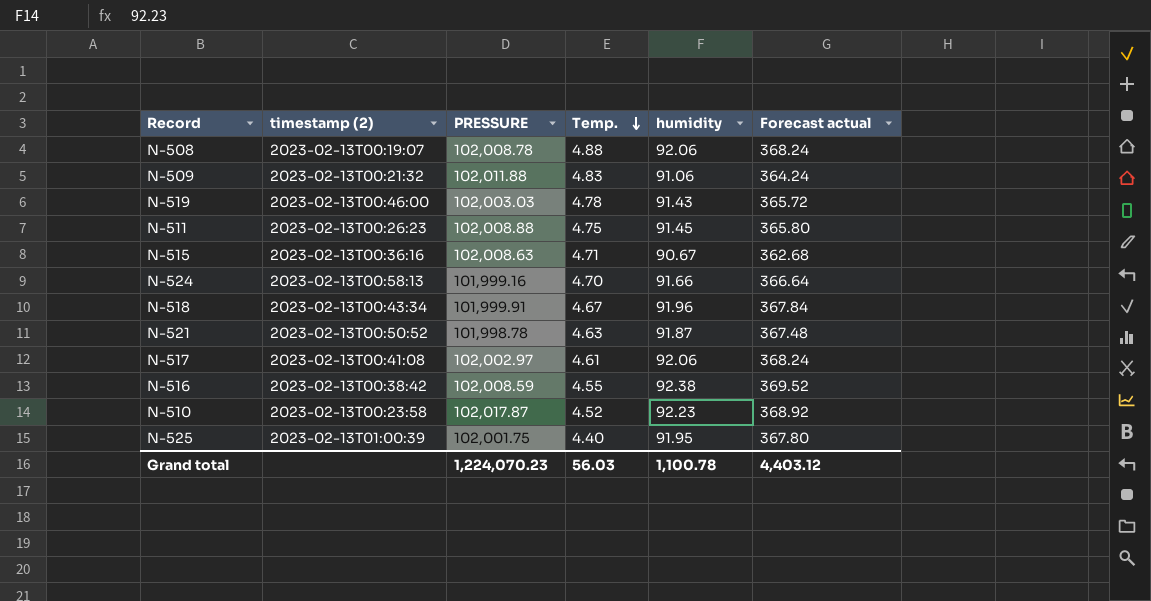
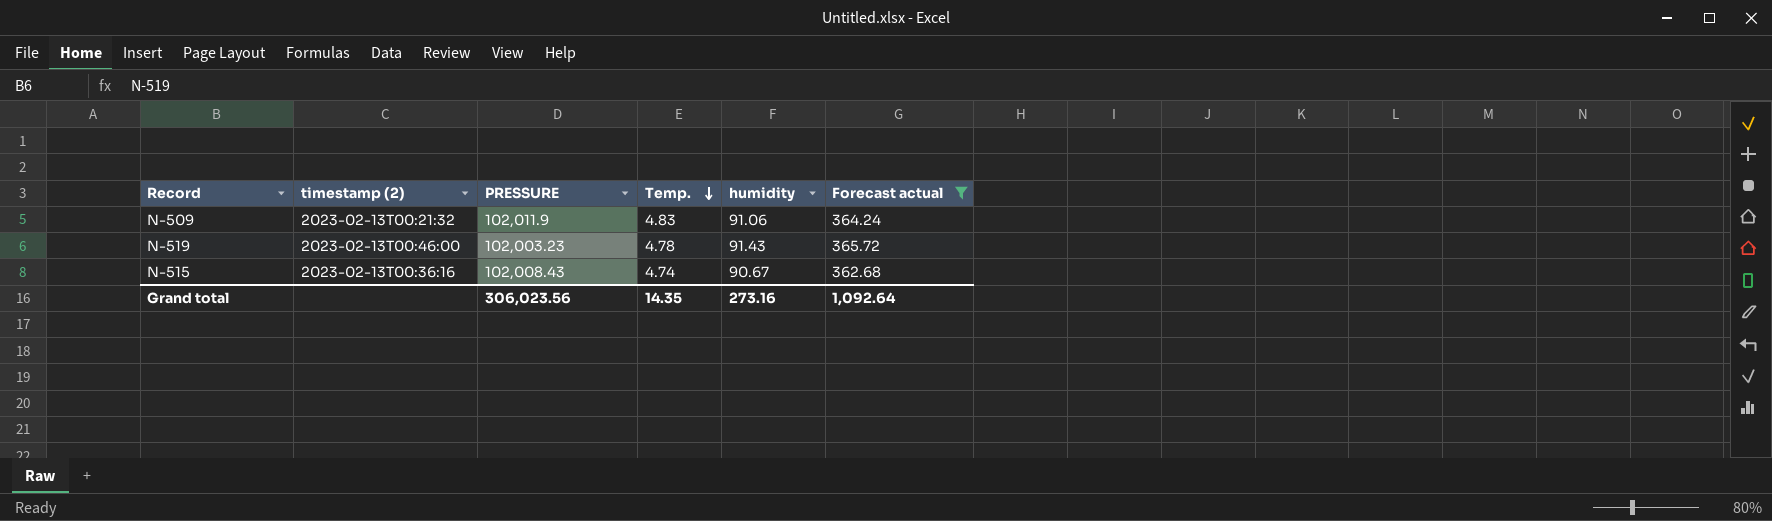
filter: none -> Forecast actual <= 365.72
N-509 | PRESSURE: 102,011.88 -> 102,011.9
N-519 | PRESSURE: 102,003.03 -> 102,003.23
N-515 | PRESSURE: 102,008.63 -> 102,008.43
N-515 | Temp.: 4.71 -> 4.74
Grand total | PRESSURE: 1,224,070.23 -> 306,023.56
Grand total | Temp.: 56.03 -> 14.35
Grand total | humidity: 1,100.78 -> 273.16
Grand total | Forecast actual: 4,403.12 -> 1,092.64

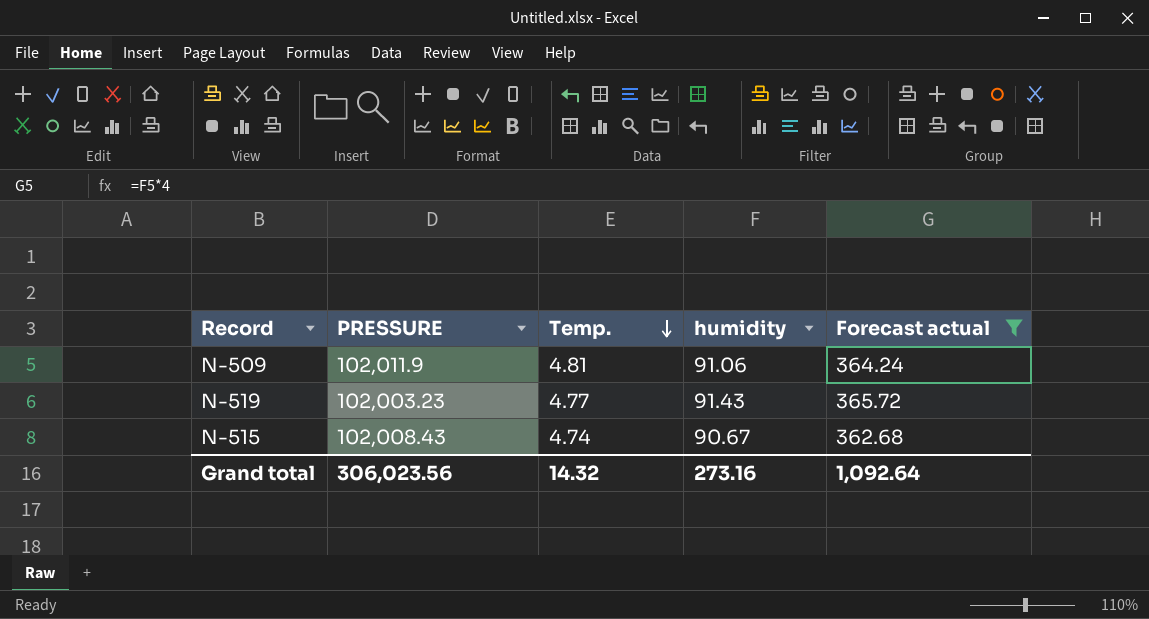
column timestamp (2) | position: 2 -> none
N-509 | Temp.: 4.83 -> 4.81
N-519 | Temp.: 4.78 -> 4.77
Grand total | Temp.: 14.35 -> 14.32

